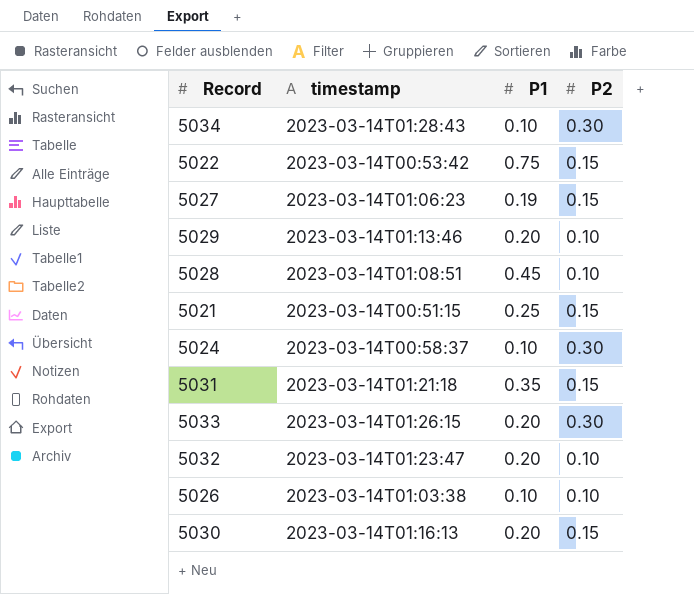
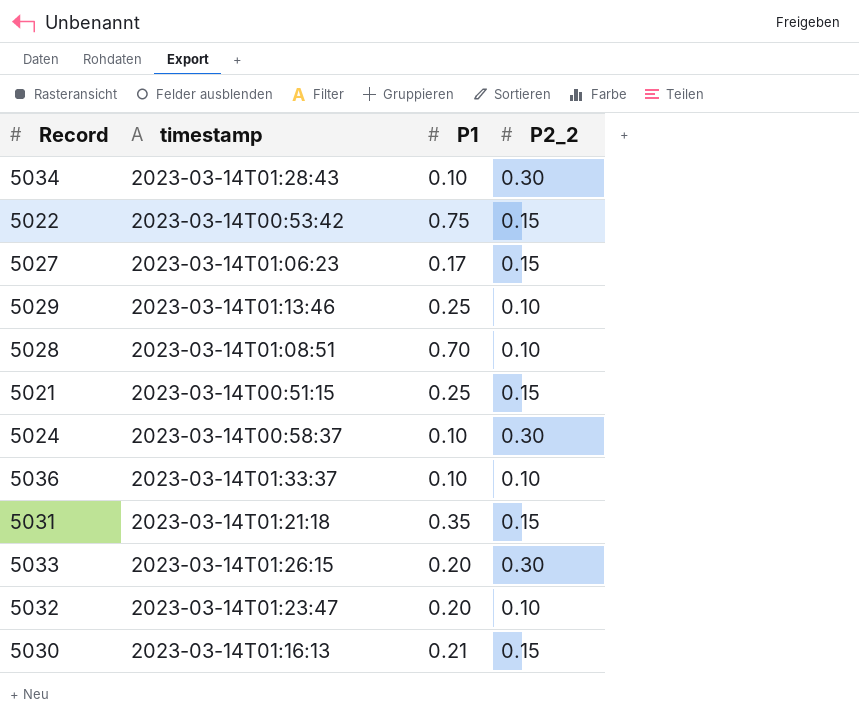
column name: P2 -> P2_2
row 5026: 2023-03-14T01:03:38 | 0.10 | 0.10 -> none
5027 | P1: 0.19 -> 0.17
5029 | P1: 0.20 -> 0.25
5028 | P1: 0.45 -> 0.70
row 5036: none -> 2023-03-14T01:33:37 | 0.10 | 0.10
5030 | P1: 0.20 -> 0.21

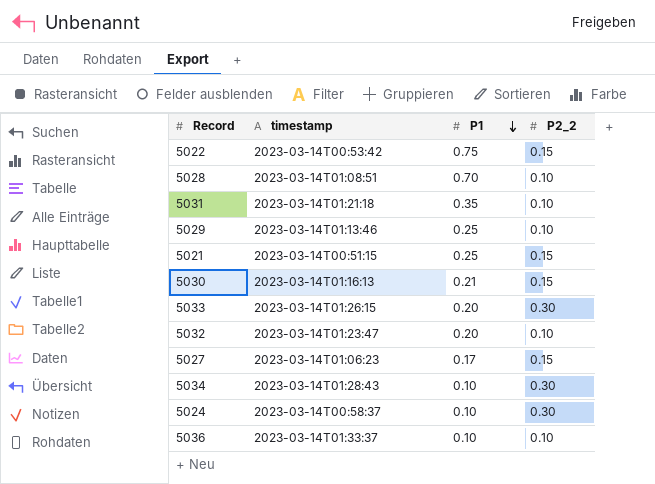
row order: none -> P1 descending
5031 | P2_2: 0.15 -> 0.10

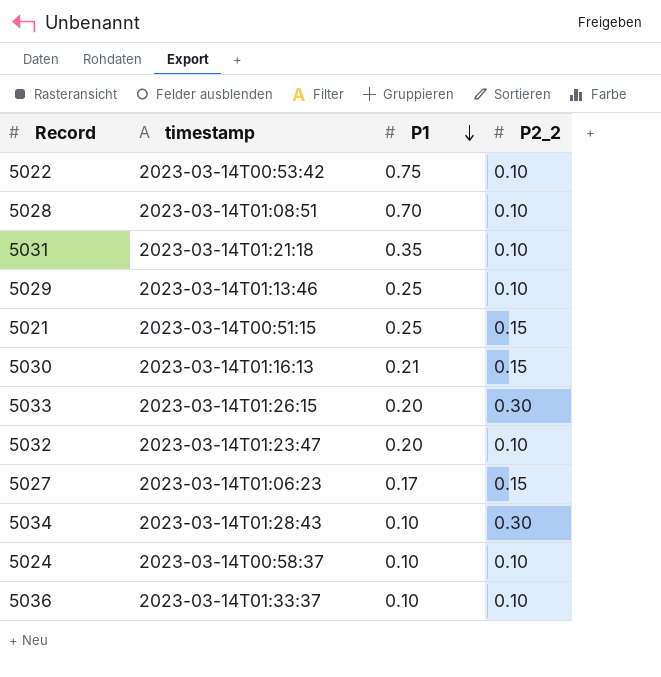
5022 | P2_2: 0.15 -> 0.10
5024 | P2_2: 0.30 -> 0.10

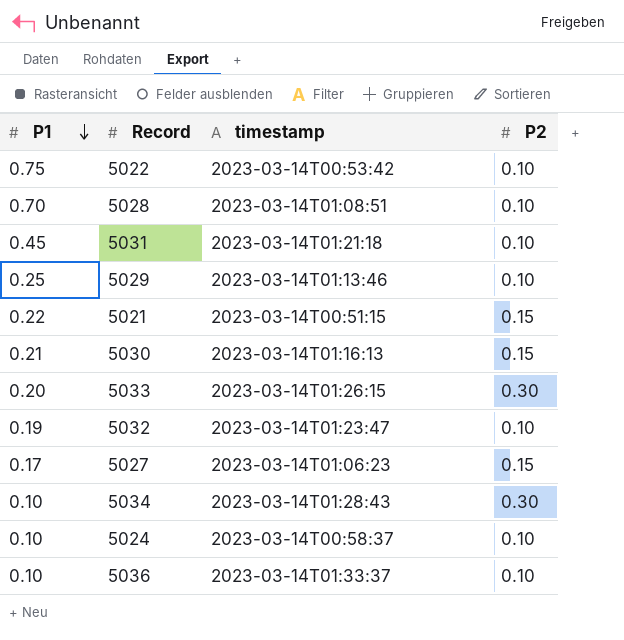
column P1 | position: 3 -> 1
column name: P2_2 -> P2
5031 | P1: 0.35 -> 0.45
5021 | P1: 0.25 -> 0.22
5032 | P1: 0.20 -> 0.19

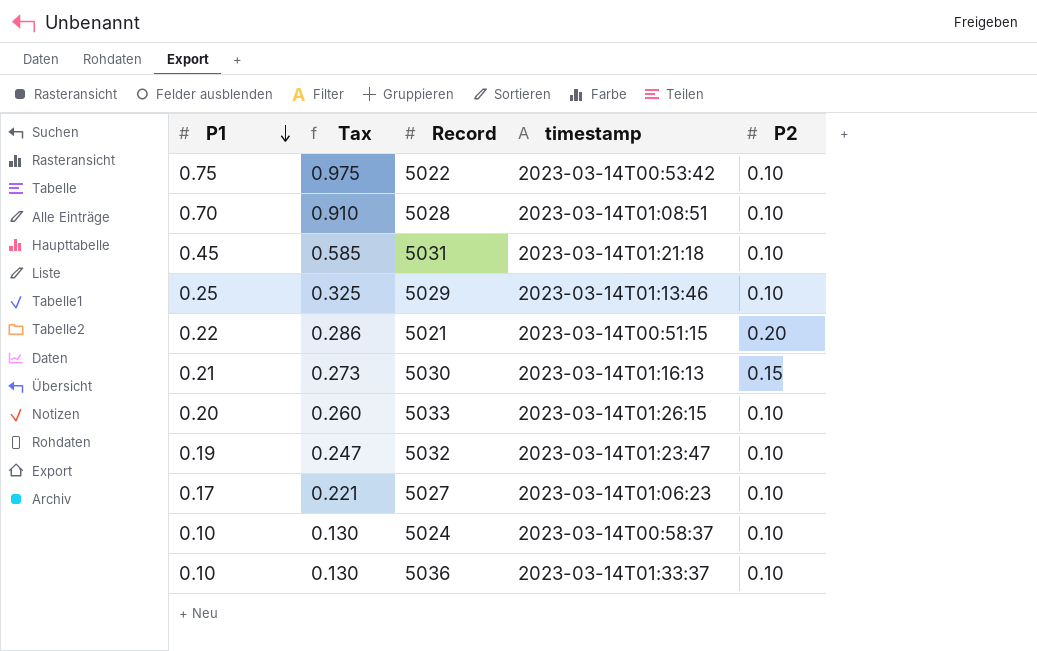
column Tax | formula: none -> [P1] * 1.3
row 5034: 0.10 | 2023-03-14T01:28:43 | 0.30 -> none
5021 | P2: 0.15 -> 0.20
5033 | P2: 0.30 -> 0.10
5027 | P2: 0.15 -> 0.10

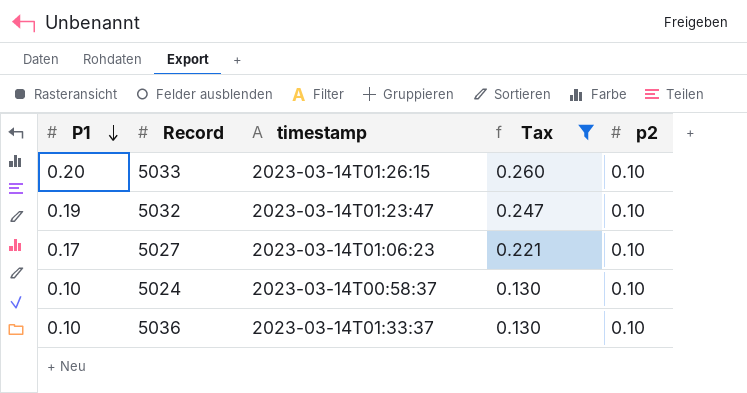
filter: none -> Tax <= 0.260
column Tax | position: 2 -> 4
column name: P2 -> p2

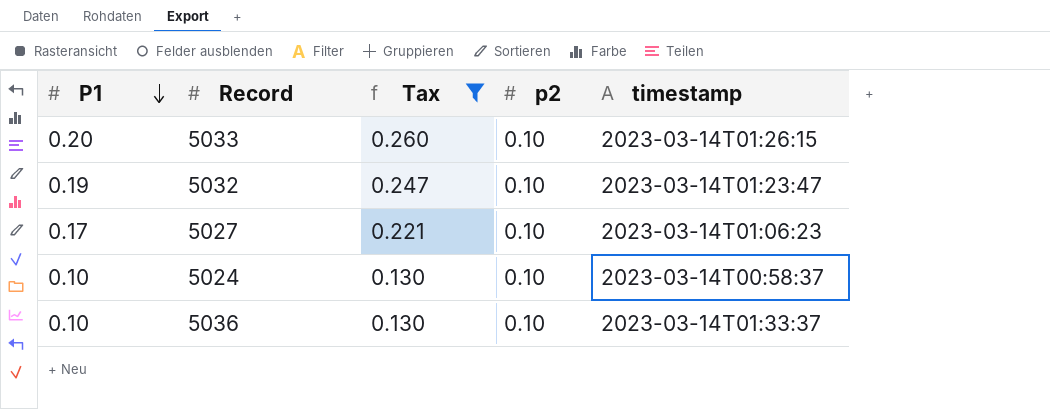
column timestamp | position: 3 -> 5

